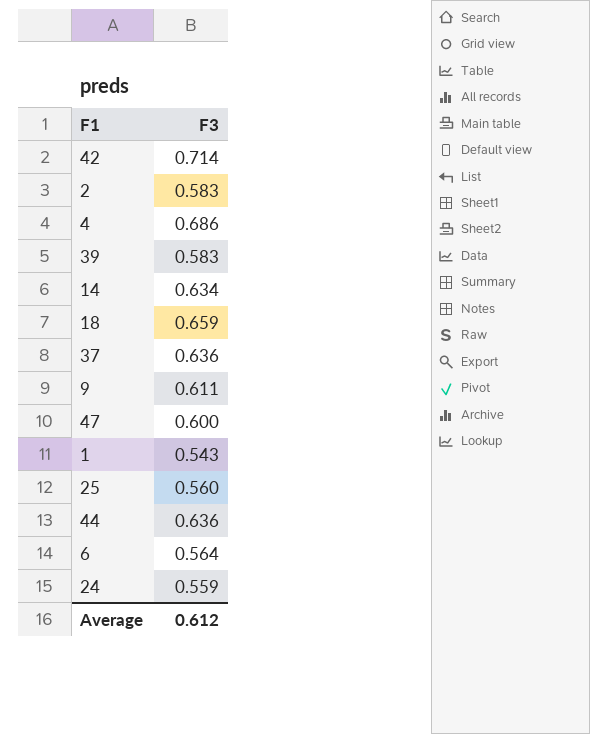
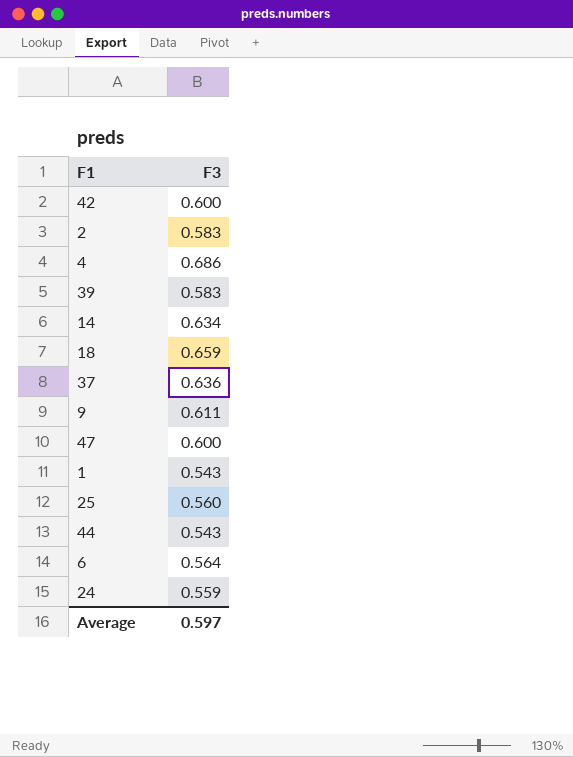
42 | F3: 0.714 -> 0.600
44 | F3: 0.636 -> 0.543
Average | F3: 0.612 -> 0.597

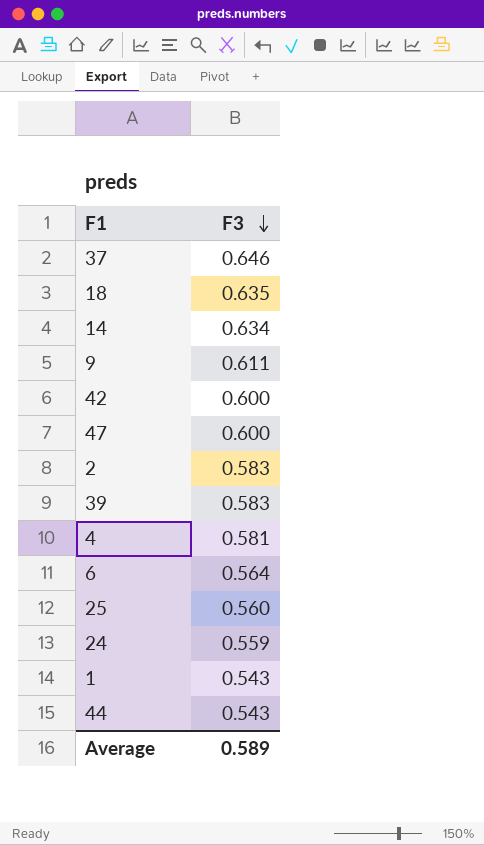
row order: none -> F3 descending
37 | F3: 0.636 -> 0.646
18 | F3: 0.659 -> 0.635
4 | F3: 0.686 -> 0.581
Average | F3: 0.597 -> 0.589

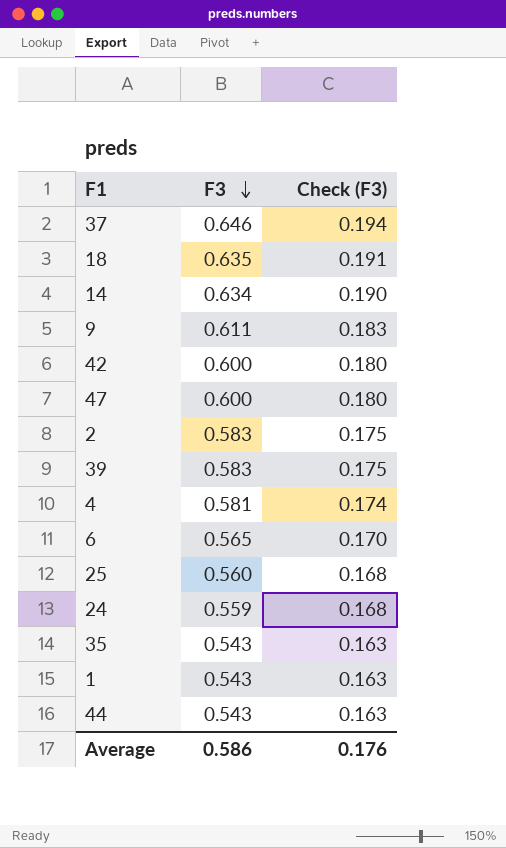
column Check (F3) | formula: none -> [F3] * 0.3
6 | F3: 0.564 -> 0.565
row 35: none -> 0.543 | 0.163
Average | F3: 0.589 -> 0.586

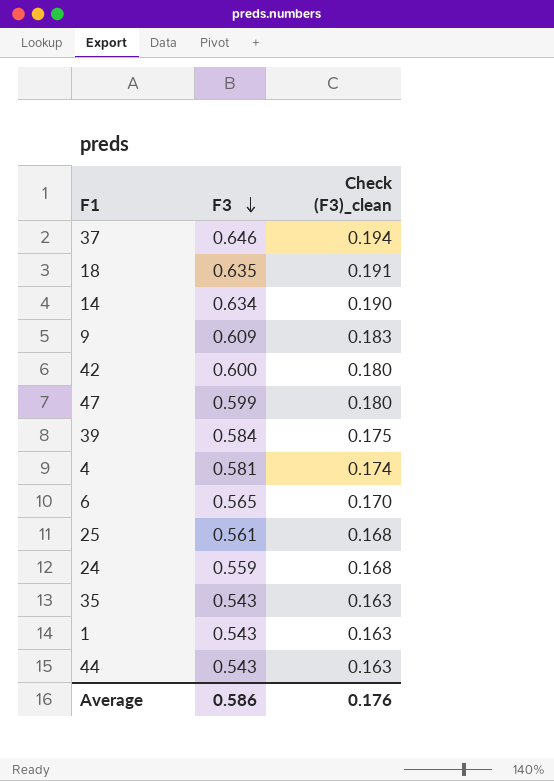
column name: Check (F3) -> Check (F3)_clean
row 2: 0.583 | 0.175 -> none
9 | F3: 0.611 -> 0.609
47 | F3: 0.600 -> 0.599
39 | F3: 0.583 -> 0.584
25 | F3: 0.560 -> 0.561

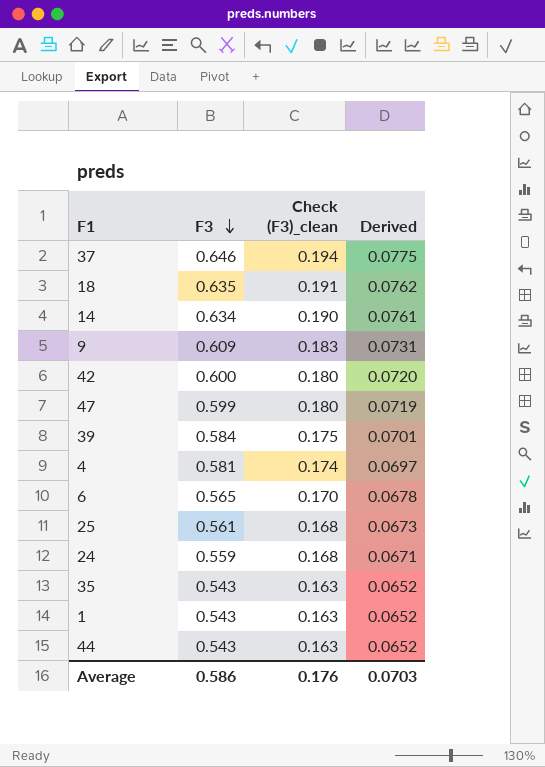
column Derived | formula: none -> [F3] * 0.12

